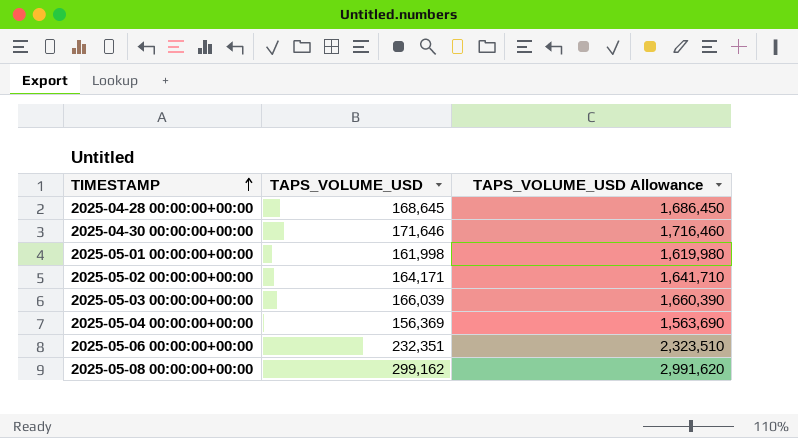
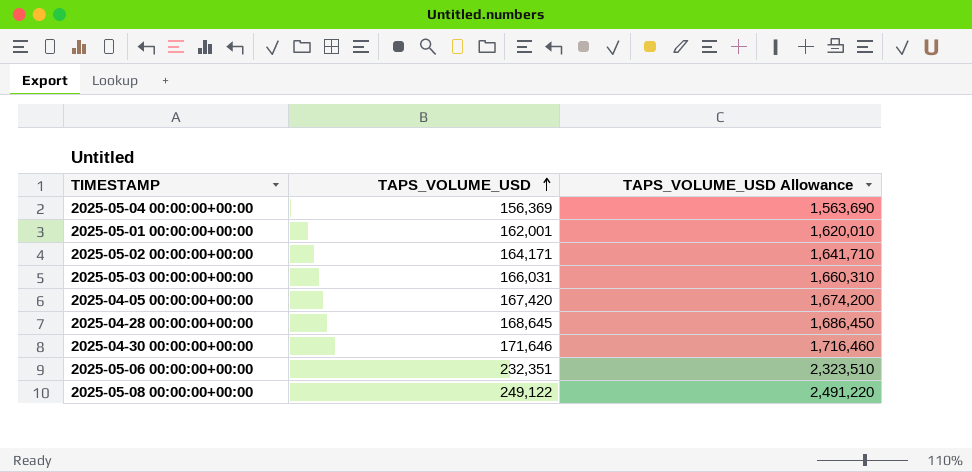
row order: TIMESTAMP ascending -> TAPS_VOLUME_USD ascending
2025-05-01 00:00:00+00:00 | TAPS_VOLUME_USD: 161,998 -> 162,001
2025-05-01 00:00:00+00:00 | TAPS_VOLUME_USD Allowance: 1,619,980 -> 1,620,010
2025-05-03 00:00:00+00:00 | TAPS_VOLUME_USD: 166,039 -> 166,031
2025-05-03 00:00:00+00:00 | TAPS_VOLUME_USD Allowance: 1,660,390 -> 1,660,310
row 2025-04-05 00:00:00+00:00: none -> 167,420 | 1,674,200
2025-05-08 00:00:00+00:00 | TAPS_VOLUME_USD: 299,162 -> 249,122
2025-05-08 00:00:00+00:00 | TAPS_VOLUME_USD Allowance: 2,991,620 -> 2,491,220

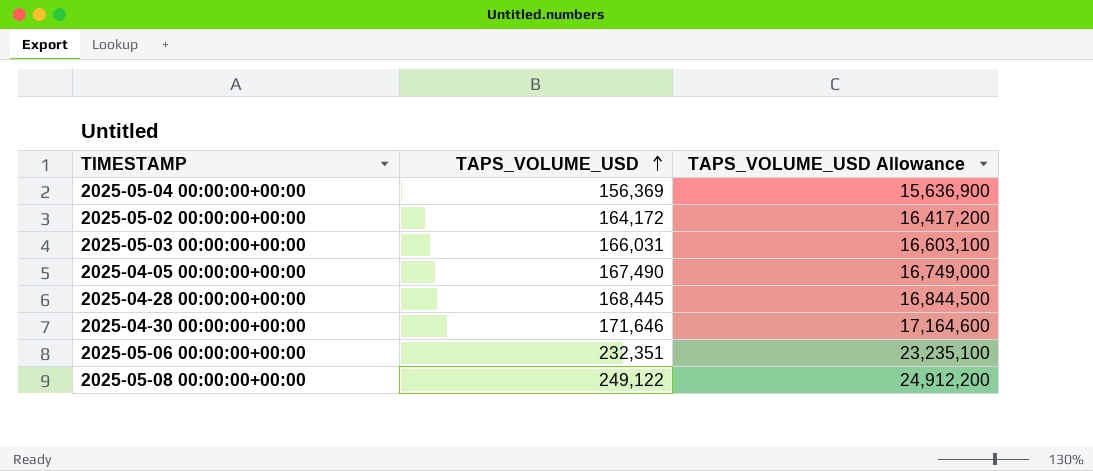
column TAPS_VOLUME_USD Allowance | formula: [TAPS_VOLUME_USD] * 10 -> [TAPS_VOLUME_USD] * 100
row 2025-05-01 00:00:00+00:00: 162,001 | 1,620,010 -> none
2025-05-02 00:00:00+00:00 | TAPS_VOLUME_USD: 164,171 -> 164,172
2025-04-05 00:00:00+00:00 | TAPS_VOLUME_USD: 167,420 -> 167,490
2025-04-28 00:00:00+00:00 | TAPS_VOLUME_USD: 168,645 -> 168,445

